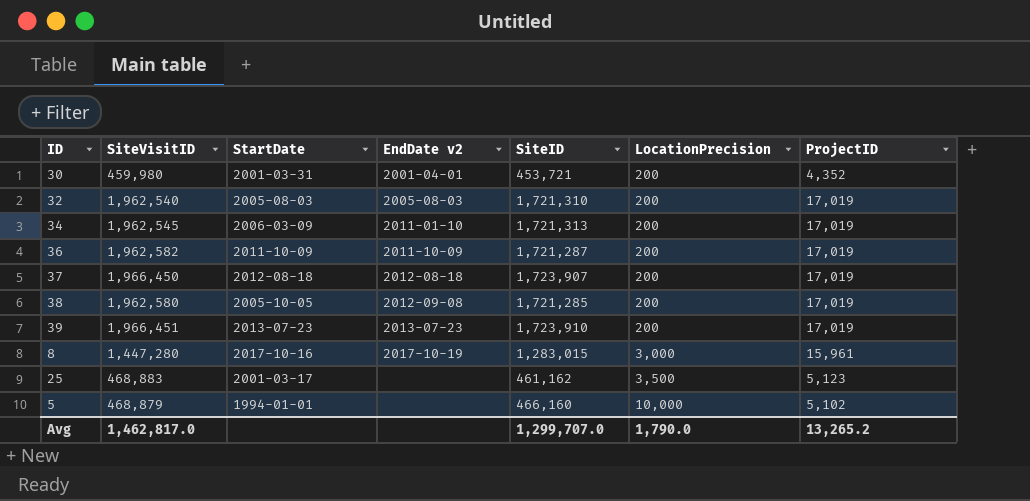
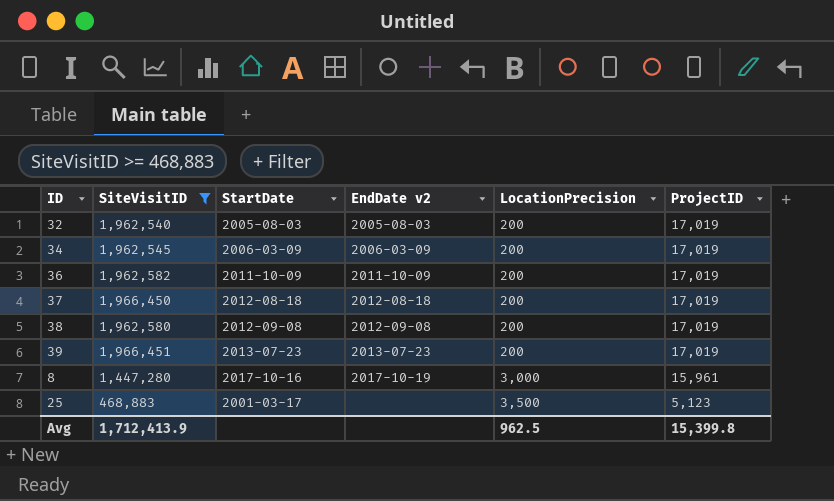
filter: none -> SiteVisitID >= 468,883
column SiteID | position: 5 -> none
34 | EndDate v2: 2011-01-10 -> 2006-03-09
38 | StartDate: 2005-10-05 -> 2012-09-08
Avg | SiteVisitID: 1,462,817.0 -> 1,712,413.9
Avg | LocationPrecision: 1,790.0 -> 962.5
Avg | ProjectID: 13,265.2 -> 15,399.8

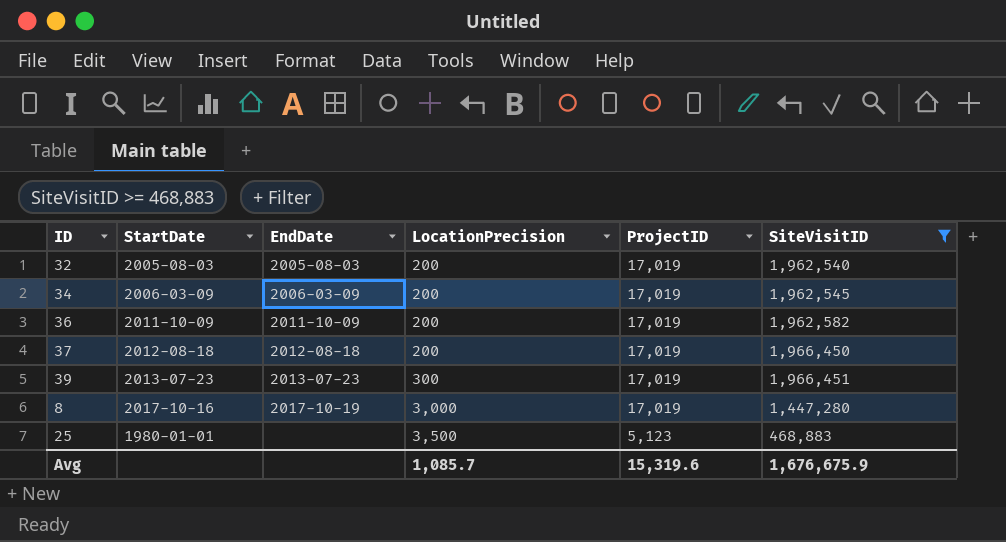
column name: EndDate v2 -> EndDate
column SiteVisitID | position: 2 -> 6
row 38: 1,962,580 | 2012-09-08 | 2012-09-08 | 200 | 17,019 -> none
39 | LocationPrecision: 200 -> 300
8 | ProjectID: 15,961 -> 17,019
25 | StartDate: 2001-03-17 -> 1980-01-01
Avg | LocationPrecision: 962.5 -> 1,085.7
Avg | ProjectID: 15,399.8 -> 15,319.6
Avg | SiteVisitID: 1,712,413.9 -> 1,676,675.9

